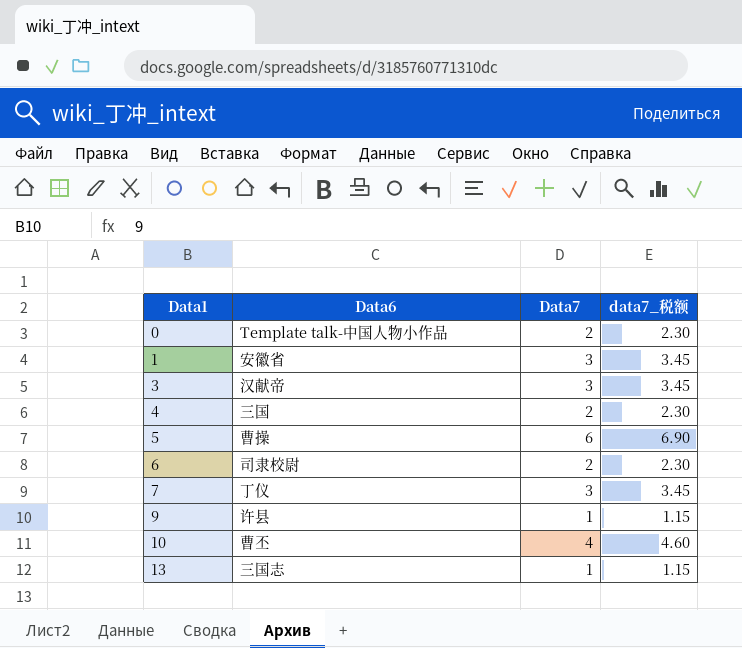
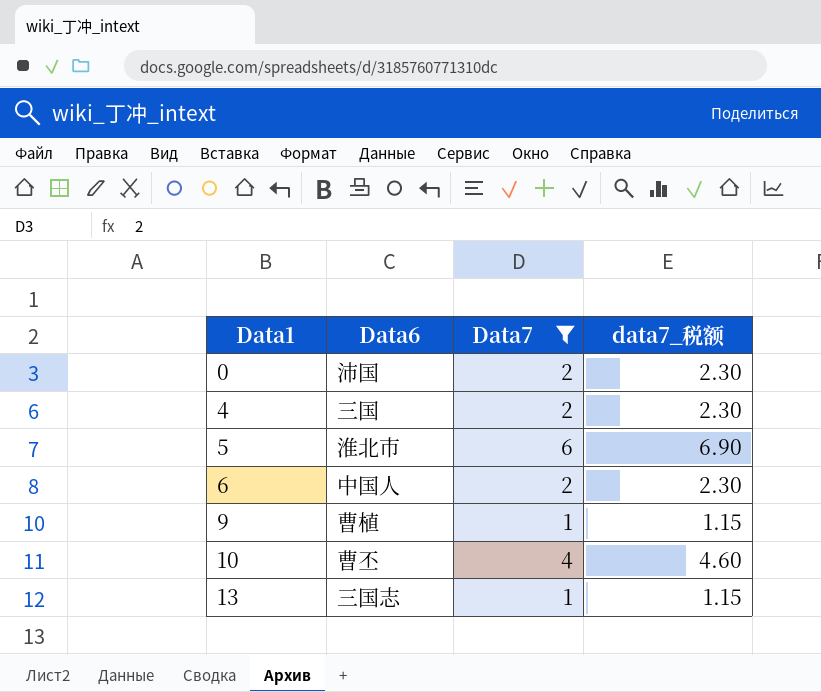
filter: none -> Data7 != 3
0 | Data6: Template talk-中国人物小作品 -> 沛国
5 | Data6: 曹操 -> 淮北市
6 | Data6: 司隶校尉 -> 中国人
9 | Data6: 许县 -> 曹植

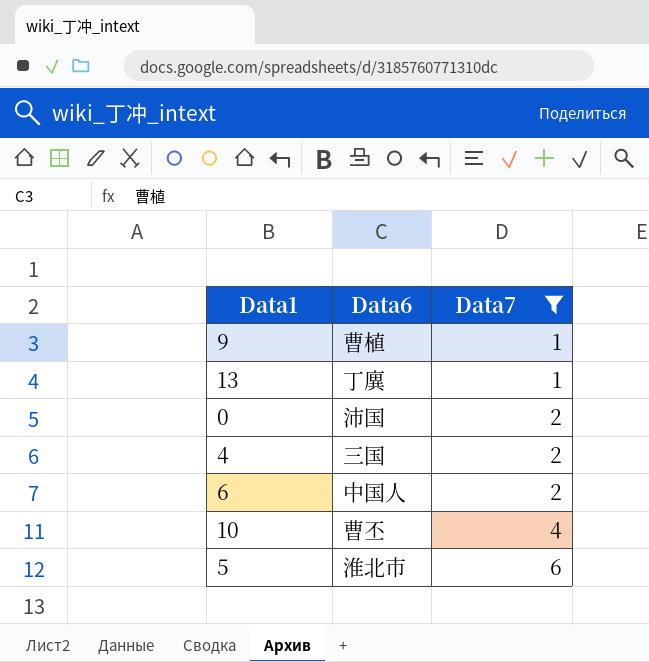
row order: Data1 ascending -> Data7 ascending
column data7_税额 | formula: [Data7] * 1.15 -> none
13 | Data6: 三国志 -> 丁廙

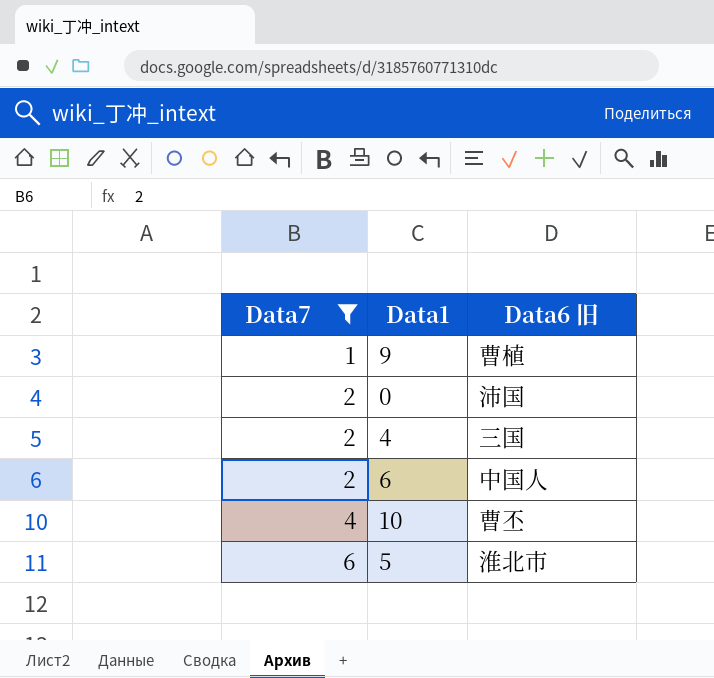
column Data7 | position: 3 -> 1
column name: Data6 -> Data6 旧
row 13: 丁廙 | 1 -> none

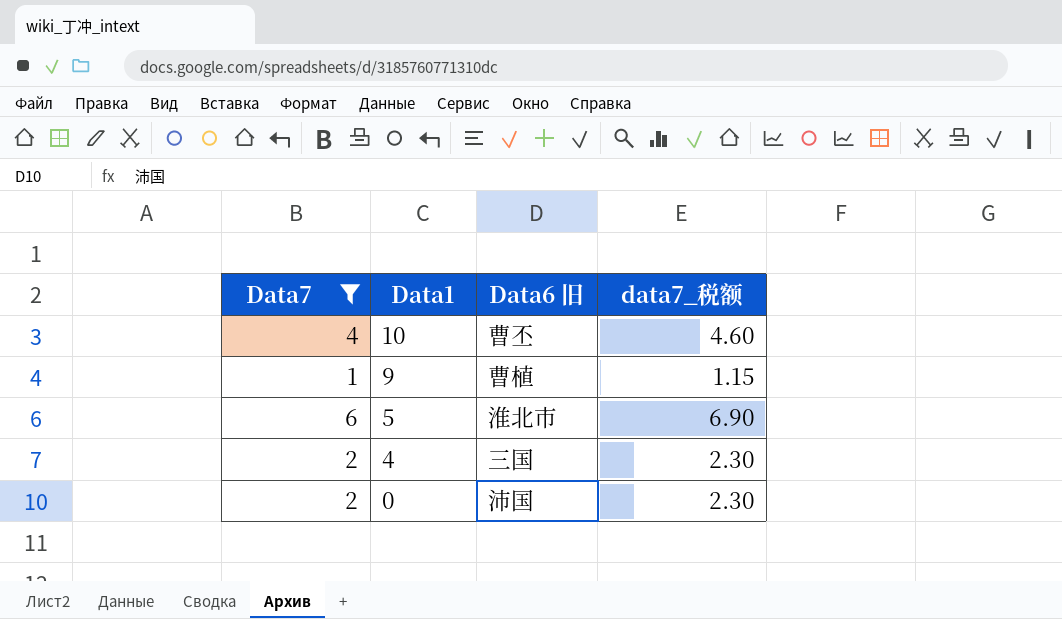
row order: Data7 ascending -> Data1 descending
column data7_税额 | formula: none -> [Data7] * 1.15
row 6: 2 | 中国人 -> none

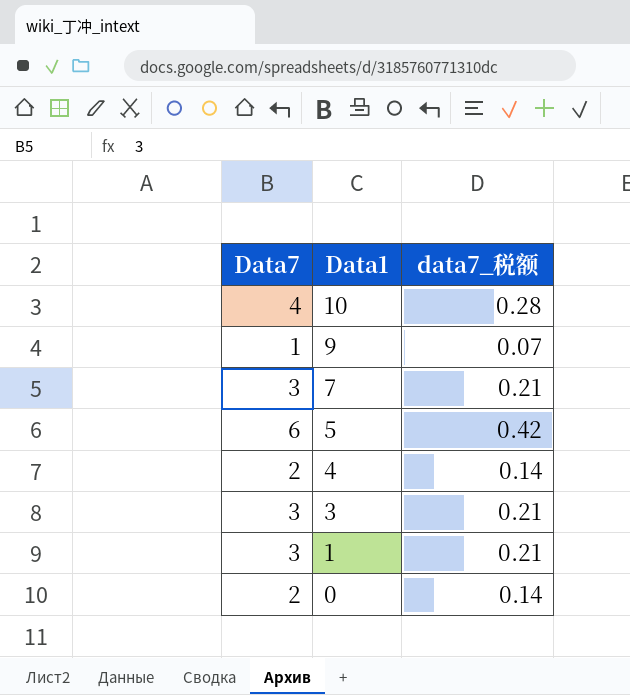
filter: Data7 != 3 -> none
column Data6 旧 | position: 3 -> none
column data7_税额 | formula: [Data7] * 1.15 -> [Data7] * 0.07

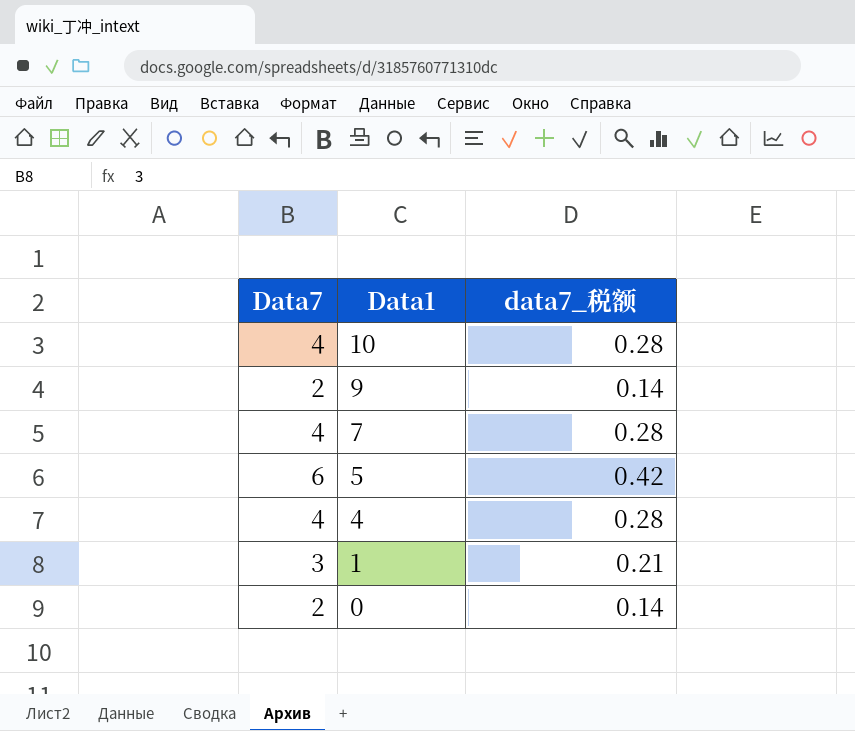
row 3: 3 | 0.21 -> none
9 | Data7: 1 -> 2
9 | data7_税额: 0.07 -> 0.14
7 | Data7: 3 -> 4
7 | data7_税额: 0.21 -> 0.28
4 | Data7: 2 -> 4
4 | data7_税额: 0.14 -> 0.28

